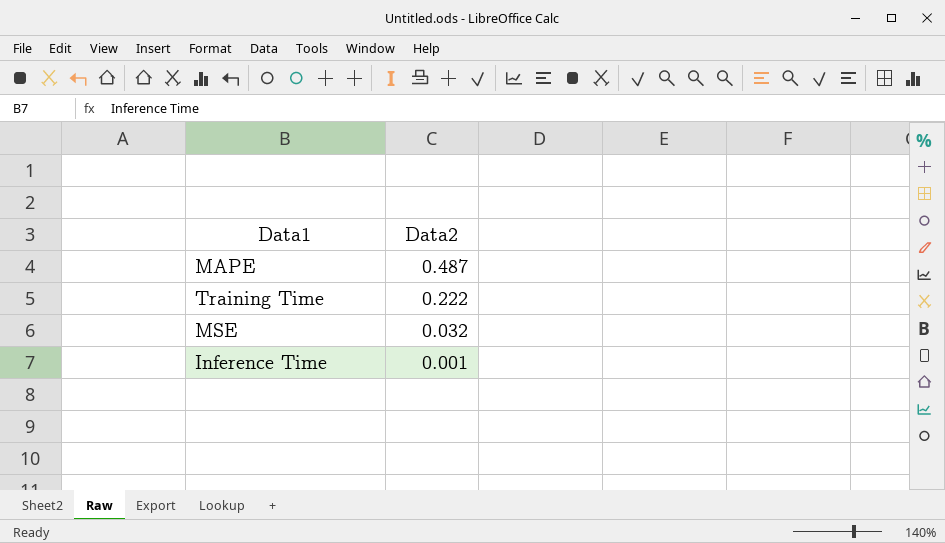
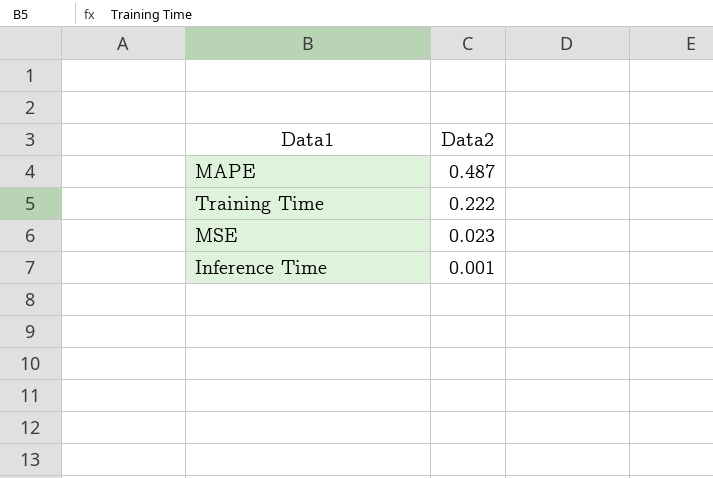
MSE | Data2: 0.032 -> 0.023

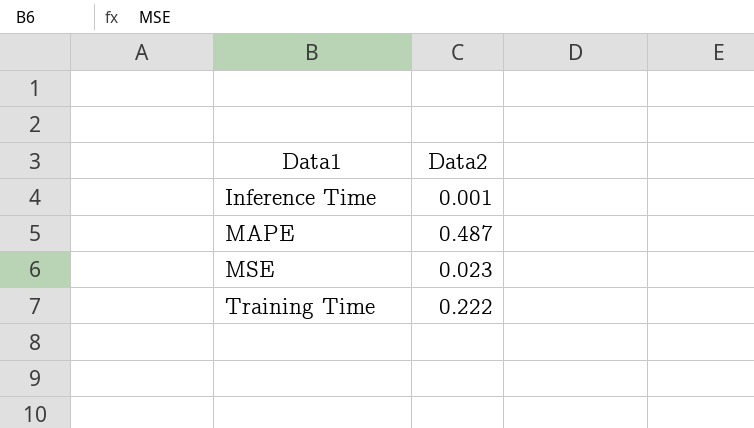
row order: Data2 descending -> Data1 ascending

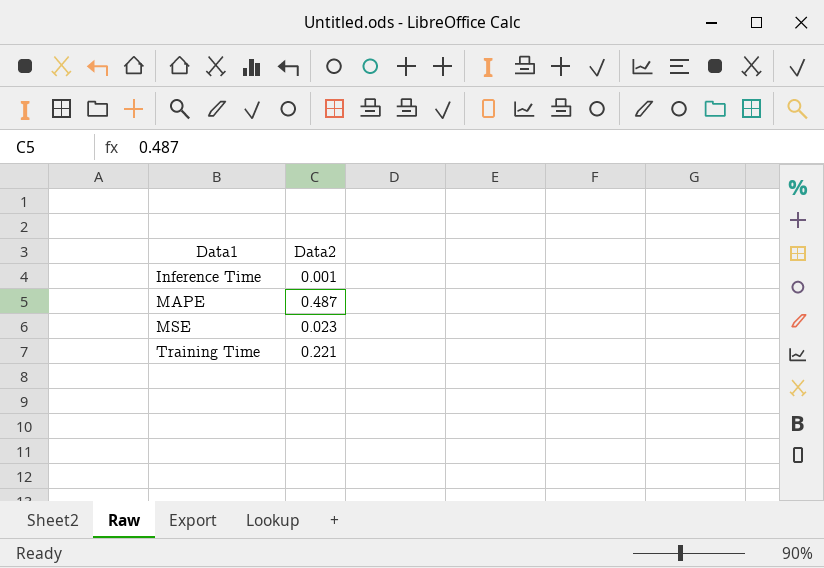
Training Time | Data2: 0.222 -> 0.221

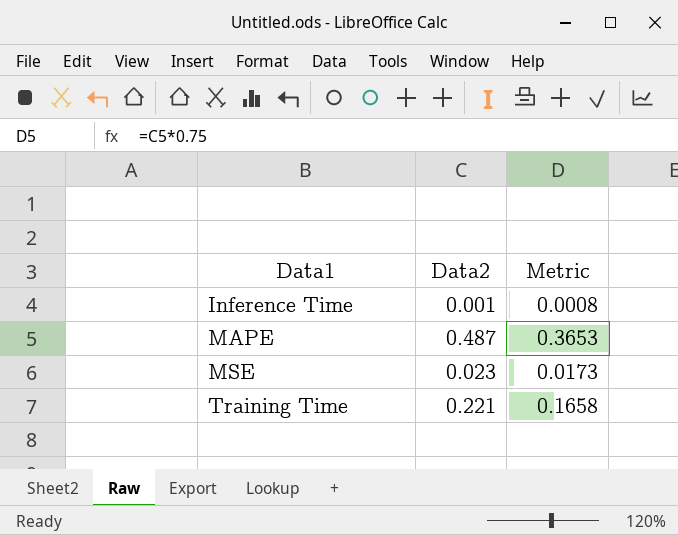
column Metric | formula: none -> [Data2] * 0.75

